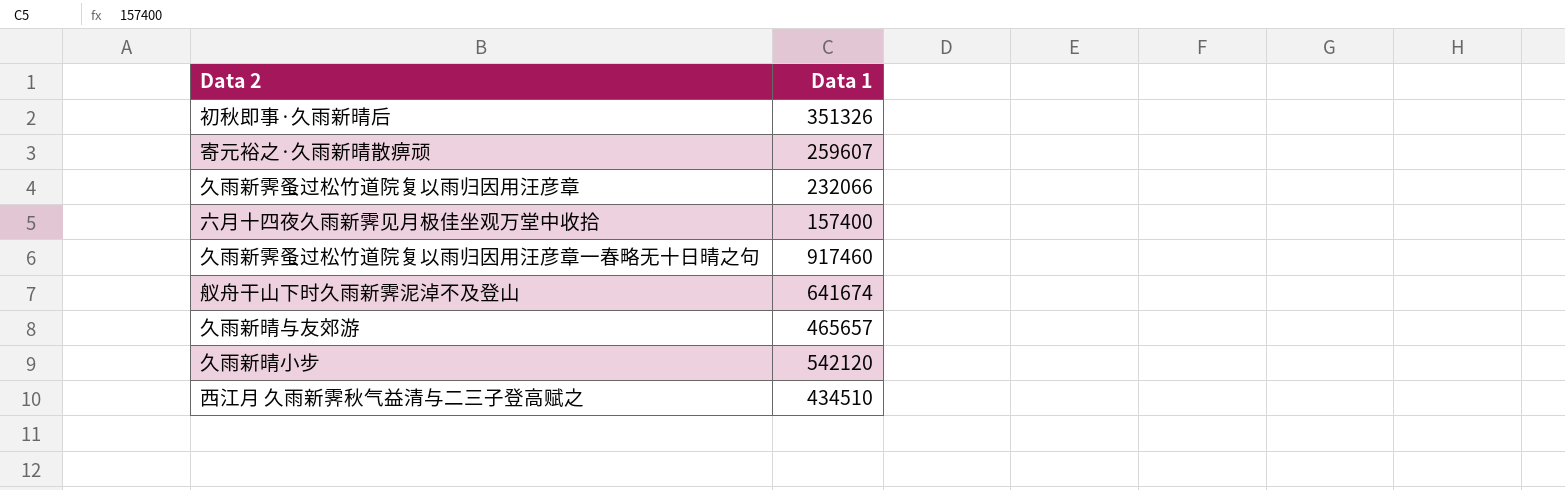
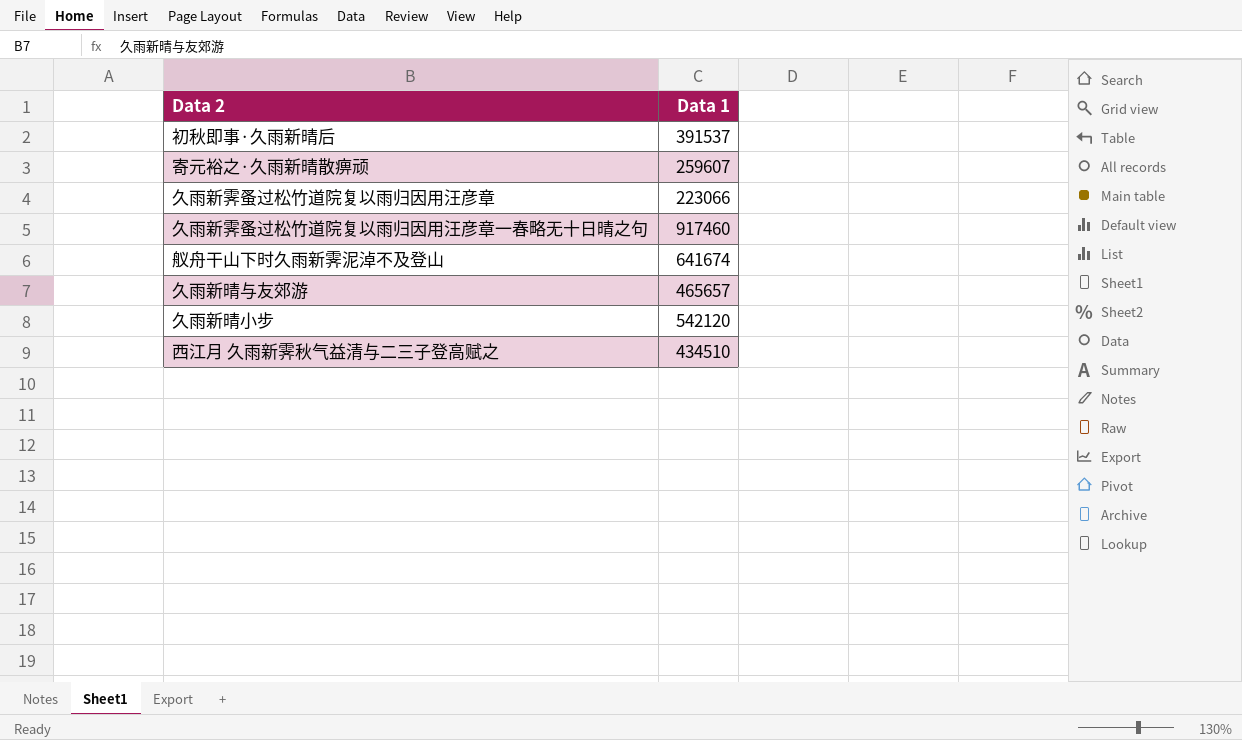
row 六月十四夜久雨新霁见月极佳坐观万堂中收拾: 157400 -> none
初秋即事·久雨新晴后 | Data 1: 351326 -> 391537
久雨新霁蚤过松竹道院复以雨归因用汪彦章 | Data 1: 232066 -> 223066

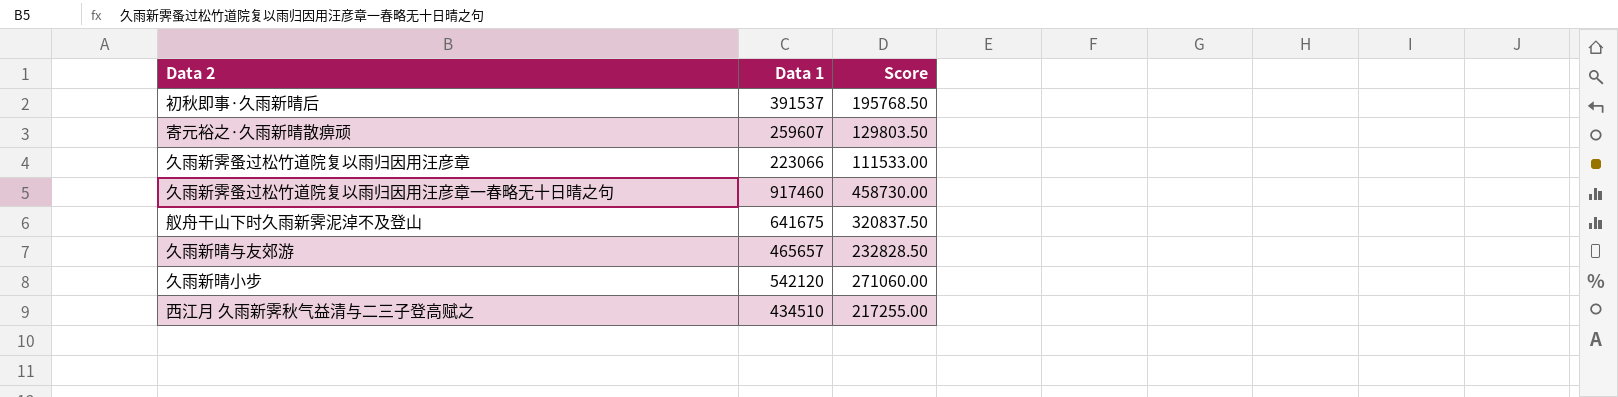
column Score | formula: none -> [Data 1] * 0.5
舣舟干山下时久雨新霁泥淖不及登山 | Data 1: 641674 -> 641675

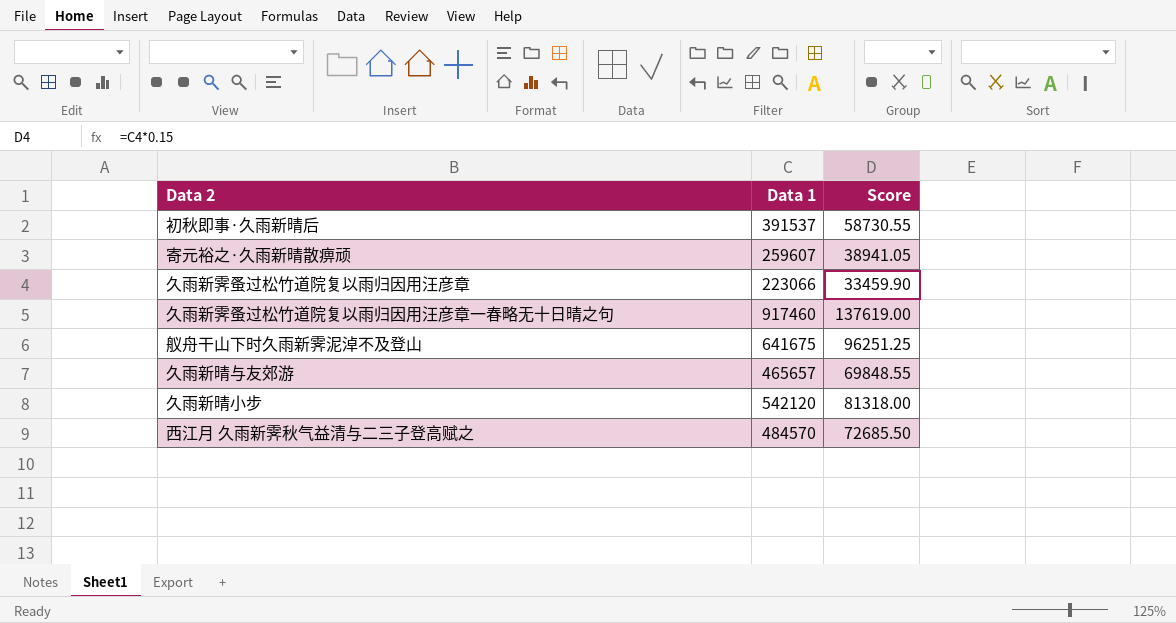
column Score | formula: [Data 1] * 0.5 -> [Data 1] * 0.15
西江月 久雨新霁秋气益清与二三子登高赋之 | Data 1: 434510 -> 484570

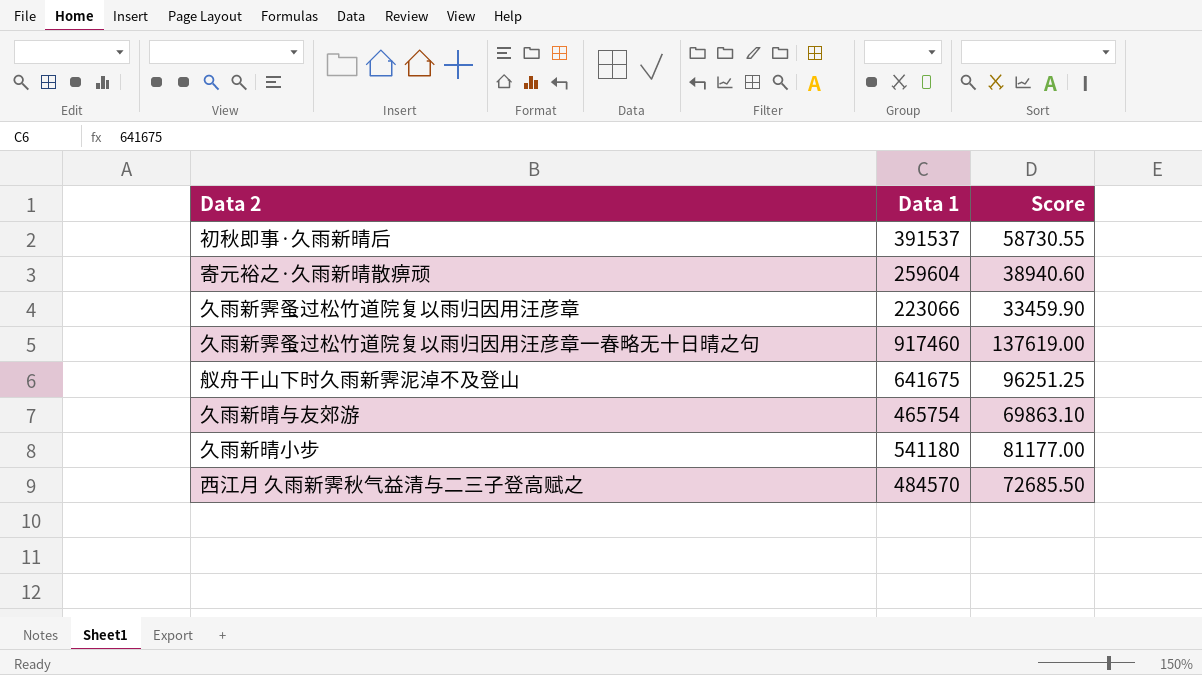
寄元裕之·久雨新晴散痹顽 | Data 1: 259607 -> 259604
寄元裕之·久雨新晴散痹顽 | Score: 38941.05 -> 38940.60
久雨新晴与友郊游 | Data 1: 465657 -> 465754
久雨新晴与友郊游 | Score: 69848.55 -> 69863.10
久雨新晴小步 | Data 1: 542120 -> 541180
久雨新晴小步 | Score: 81318.00 -> 81177.00

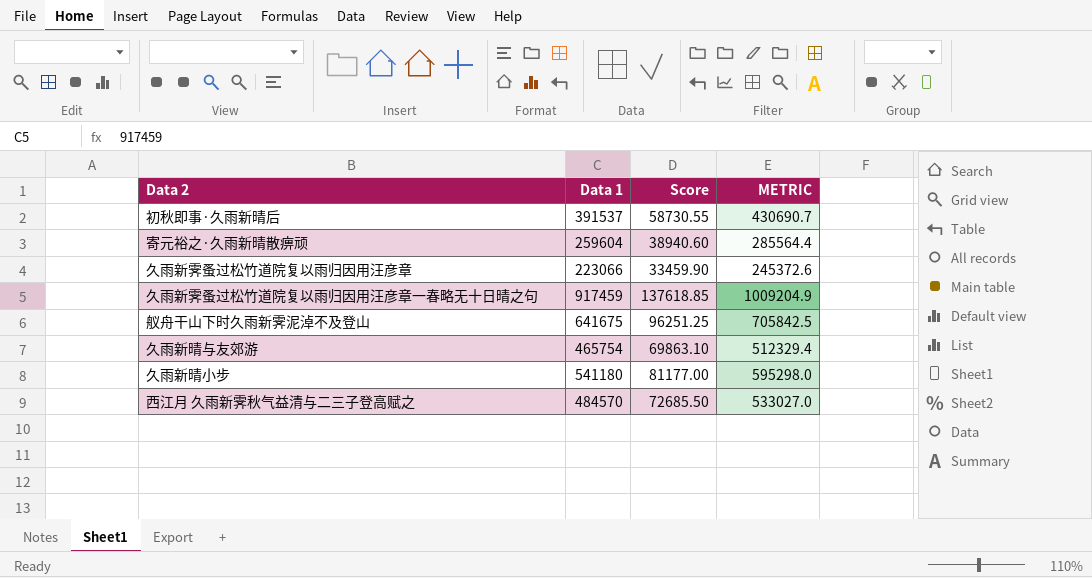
column METRIC | formula: none -> [Data 1] * 1.1
久雨新霁蚤过松竹道院复以雨归因用汪彦章一春略无十日晴之句 | Data 1: 917460 -> 917459
久雨新霁蚤过松竹道院复以雨归因用汪彦章一春略无十日晴之句 | Score: 137619.00 -> 137618.85

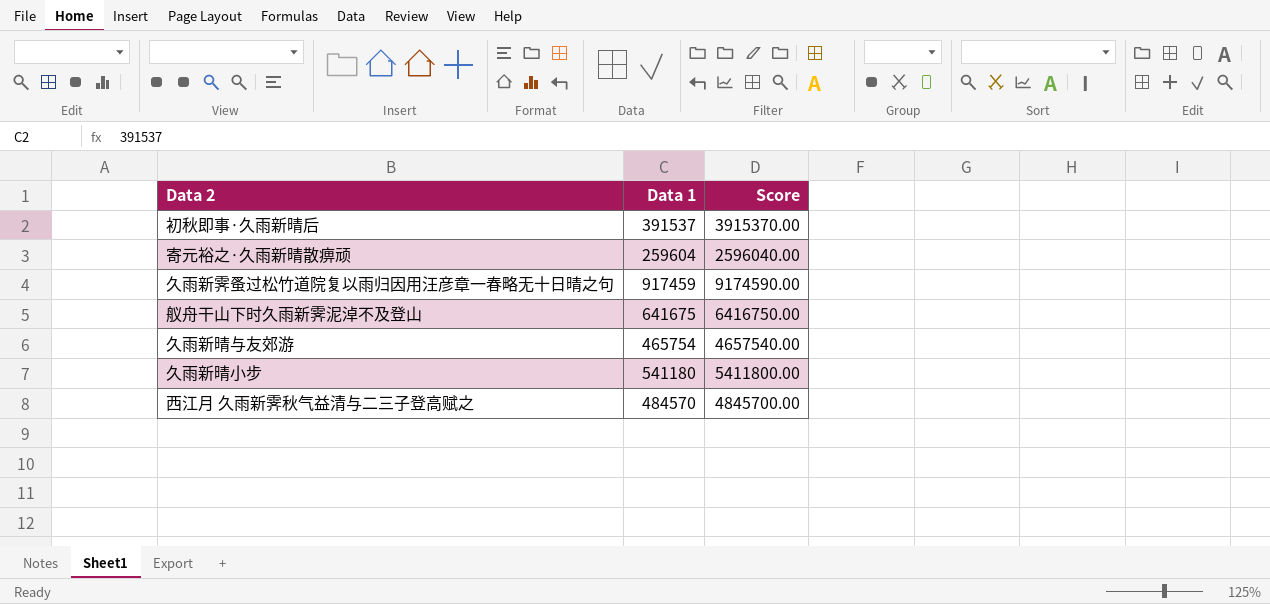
column METRIC | formula: [Data 1] * 1.1 -> none
column Score | formula: [Data 1] * 0.15 -> [Data 1] * 10
row 久雨新霁蚤过松竹道院复以雨归因用汪彦章: 223066 | 33459.90 | 245372.6 -> none

